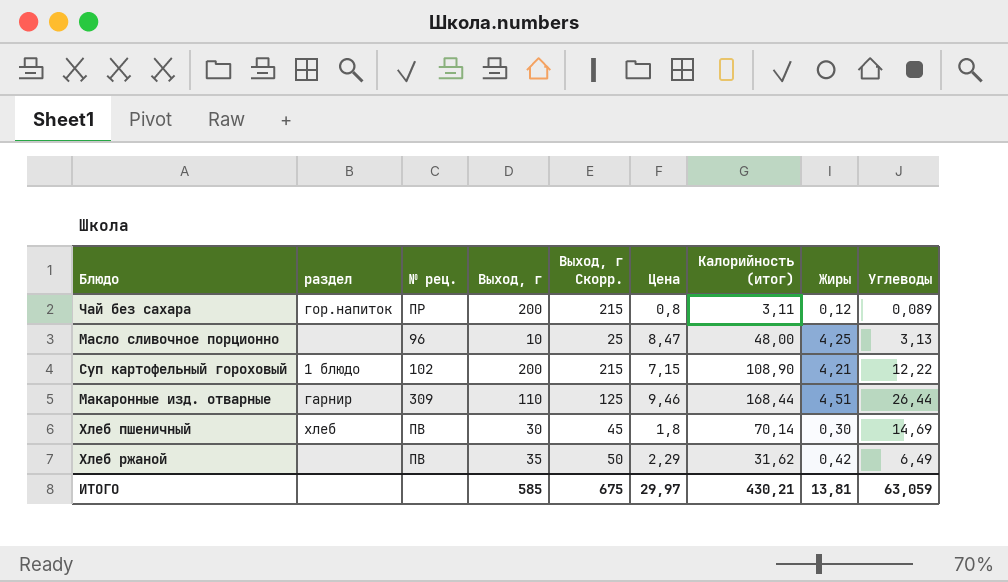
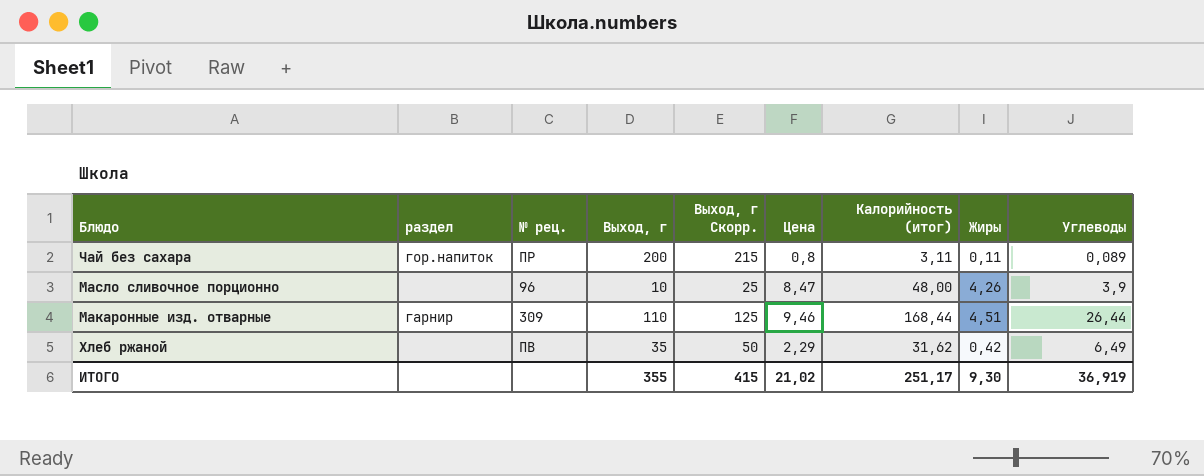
row Суп картофельный гороховый: 1 блюдо | 102 | 200 | 215 | 7,15 | 108,90 | 4,21 | 12,22 -> none
row Хлеб пшеничный: хлеб | ПВ | 30 | 45 | 1,8 | 70,14 | 0,30 | 14,69 -> none
Чай без сахара | Жиры: 0,12 -> 0,11
Масло сливочное порционно | Жиры: 4,25 -> 4,26
Масло сливочное порционно | Углеводы: 3,13 -> 3,9
ИТОГО | Выход, г: 585 -> 355
ИТОГО | Выход, г Скорр.: 675 -> 415
ИТОГО | Цена: 29,97 -> 21,02
ИТОГО | Калорийность (итог): 430,21 -> 251,17
ИТОГО | Жиры: 13,81 -> 9,30
ИТОГО | Углеводы: 63,059 -> 36,919

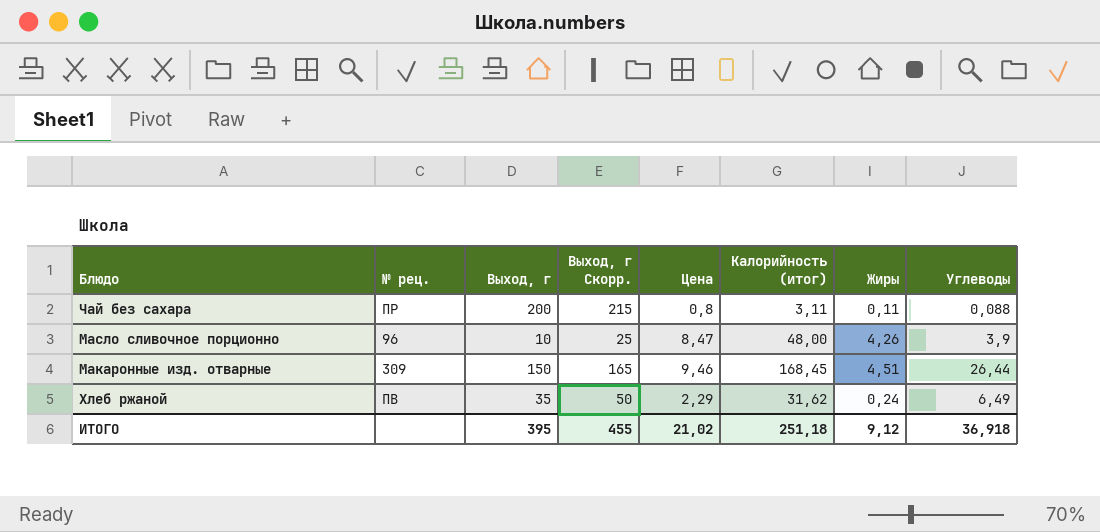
column раздел | position: 2 -> none
Чай без сахара | Углеводы: 0,089 -> 0,088
Макаронные изд. отварные | Выход, г: 110 -> 150
Макаронные изд. отварные | Выход, г Скорр.: 125 -> 165
Макаронные изд. отварные | Калорийность (итог): 168,44 -> 168,45
Хлеб ржаной | Жиры: 0,42 -> 0,24
ИТОГО | Выход, г: 355 -> 395
ИТОГО | Выход, г Скорр.: 415 -> 455
ИТОГО | Калорийность (итог): 251,17 -> 251,18
ИТОГО | Жиры: 9,30 -> 9,12
ИТОГО | Углеводы: 36,919 -> 36,918

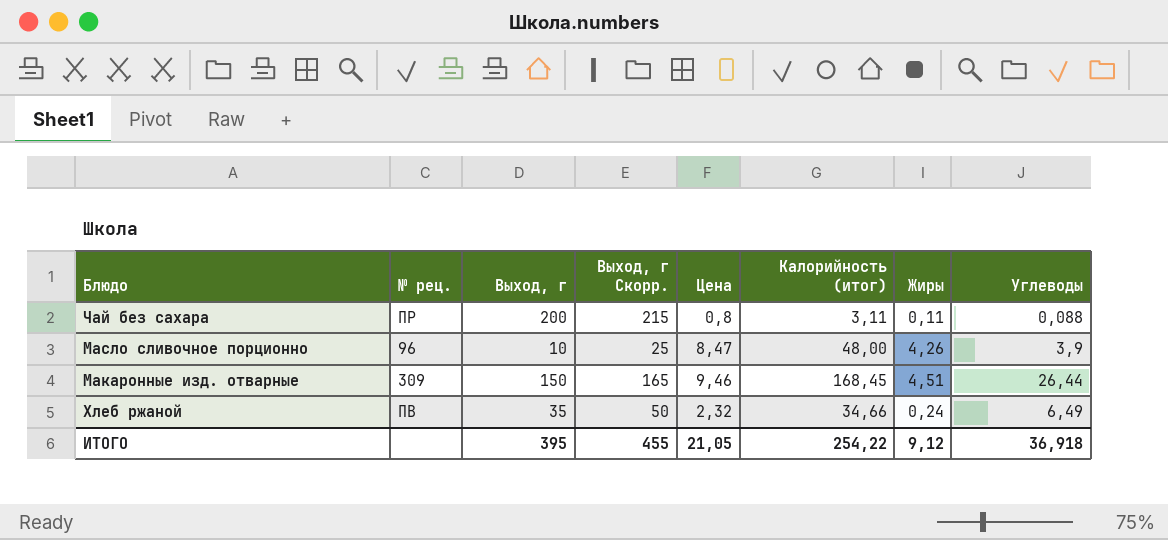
Хлеб ржаной | Цена: 2,29 -> 2,32
Хлеб ржаной | Калорийность (итог): 31,62 -> 34,66
ИТОГО | Цена: 21,02 -> 21,05
ИТОГО | Калорийность (итог): 251,18 -> 254,22

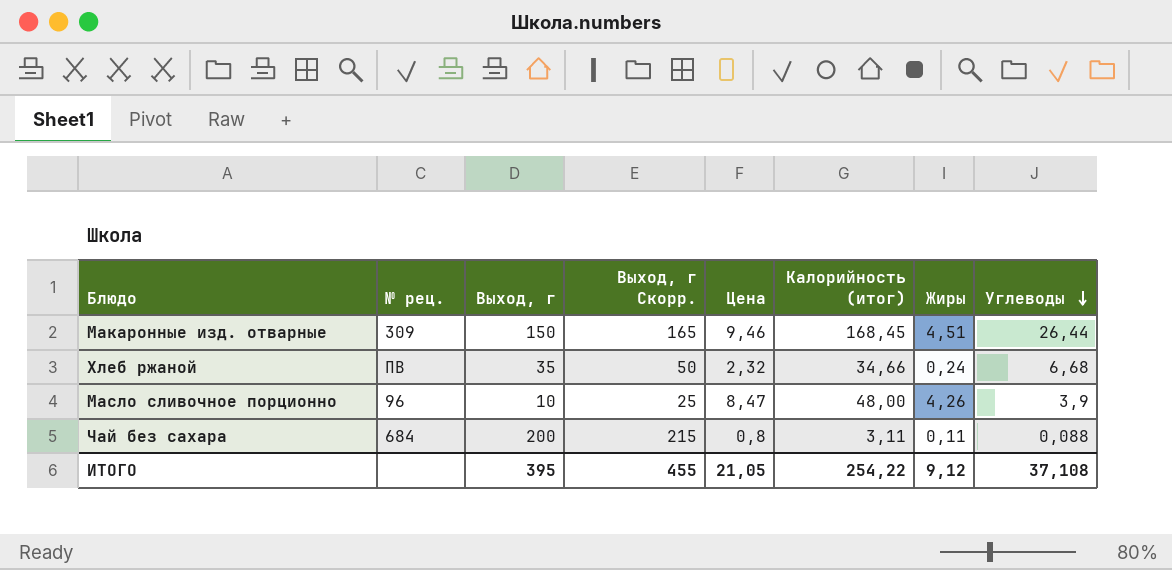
row order: none -> Углеводы descending
Хлеб ржаной | Углеводы: 6,49 -> 6,68
Чай без сахара | № рец.: ПР -> 684
ИТОГО | Углеводы: 36,918 -> 37,108

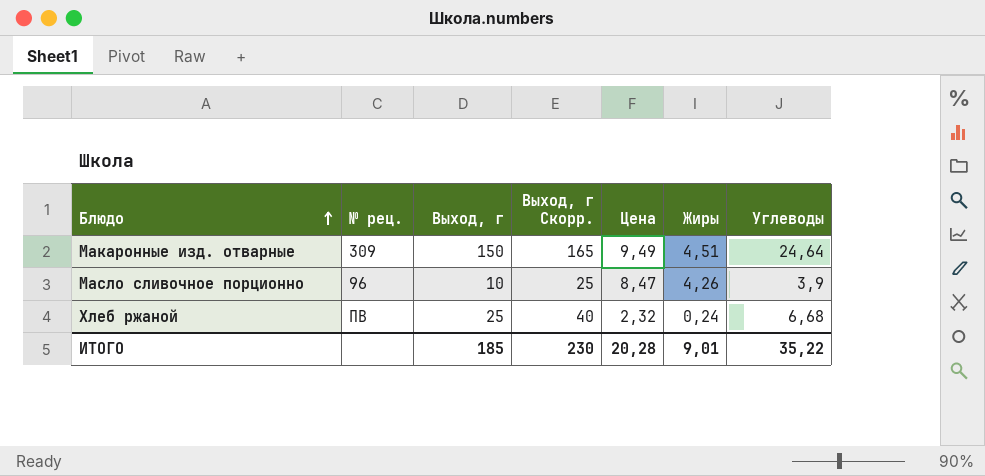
row order: Углеводы descending -> Блюдо ascending
column Калорийность (итог) | position: 6 -> none
row Чай без сахара: 684 | 200 | 215 | 0,8 | 3,11 | 0,11 | 0,088 -> none
Макаронные изд. отварные | Цена: 9,46 -> 9,49
Макаронные изд. отварные | Углеводы: 26,44 -> 24,64
Хлеб ржаной | Выход, г: 35 -> 25
Хлеб ржаной | Выход, г Скорр.: 50 -> 40
ИТОГО | Выход, г: 395 -> 185
ИТОГО | Выход, г Скорр.: 455 -> 230
ИТОГО | Цена: 21,05 -> 20,28
ИТОГО | Жиры: 9,12 -> 9,01
ИТОГО | Углеводы: 37,108 -> 35,22

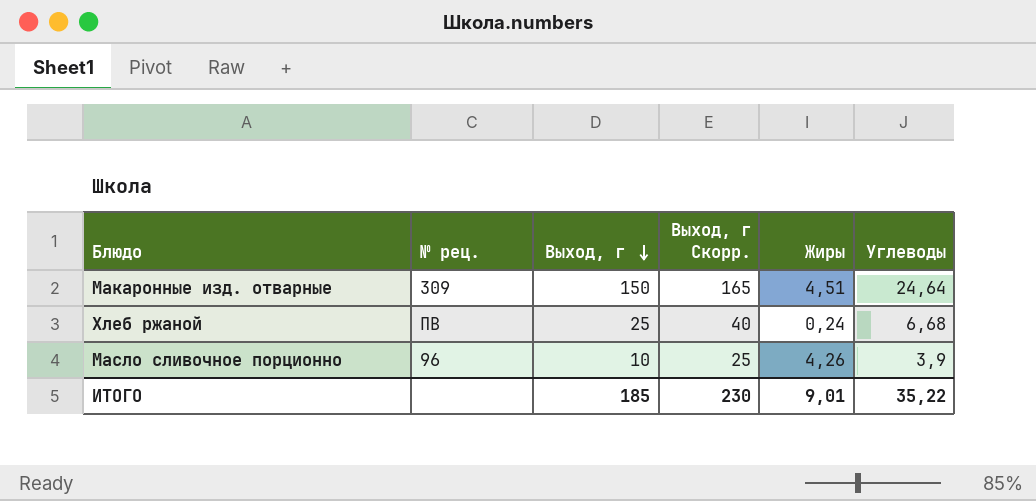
row order: Блюдо ascending -> Выход, г descending
column Цена | position: 5 -> none

